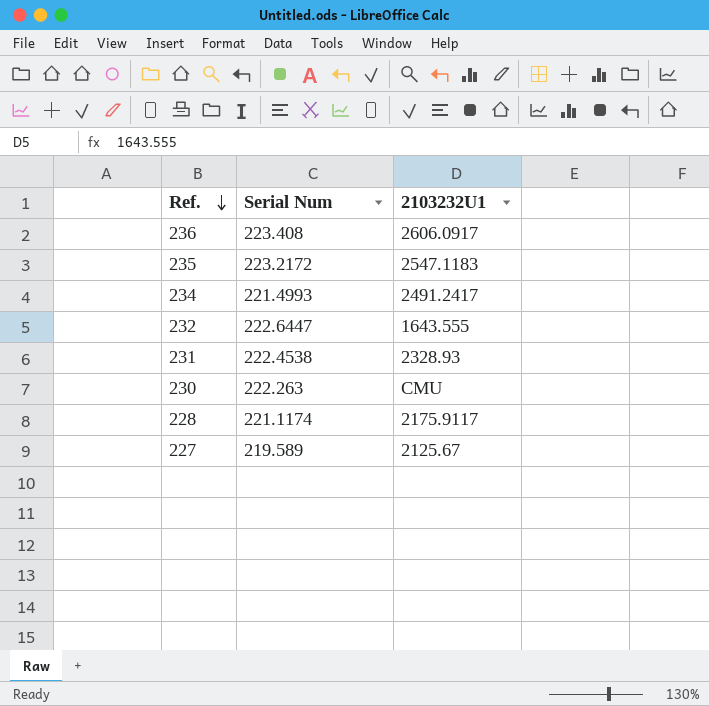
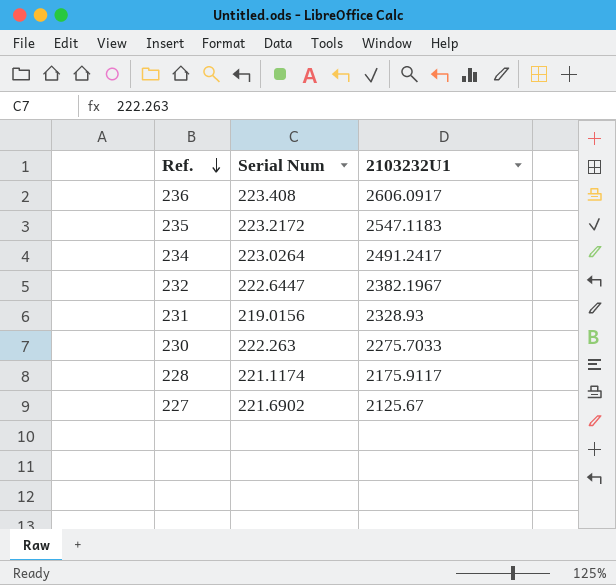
234 | Serial Num: 221.4993 -> 223.0264
232 | 2103232U1: 1643.555 -> 2382.1967
231 | Serial Num: 222.4538 -> 219.0156
230 | 2103232U1: CMU -> 2275.7033
227 | Serial Num: 219.589 -> 221.6902

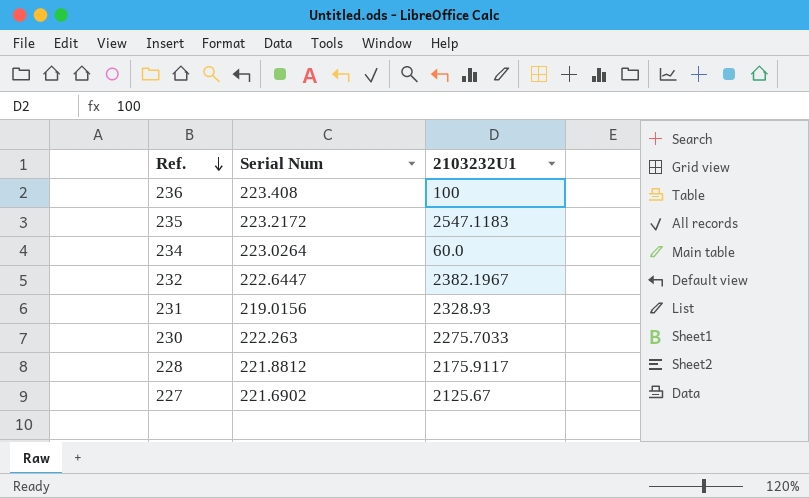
236 | 2103232U1: 2606.0917 -> 100
234 | 2103232U1: 2491.2417 -> 60.0
228 | Serial Num: 221.1174 -> 221.8812

